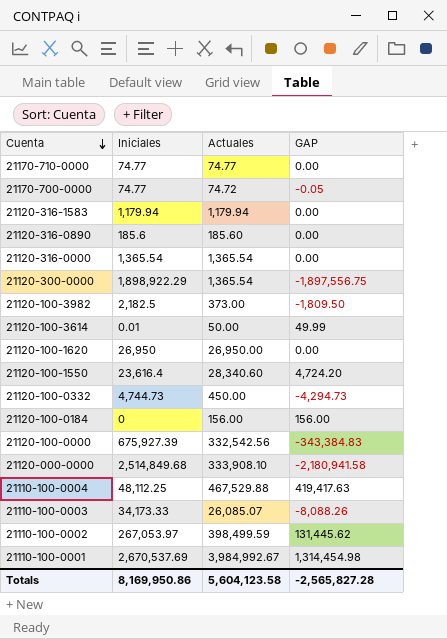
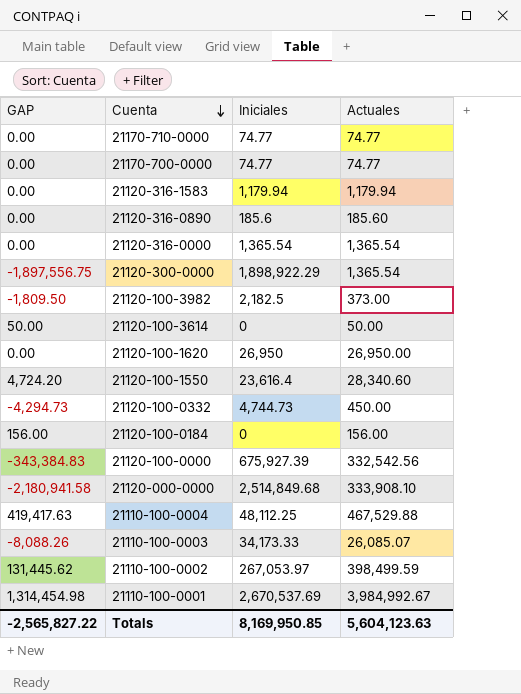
column GAP | position: 4 -> 1
21170-700-0000 | GAP: -0.05 -> 0.00
21170-700-0000 | Actuales: 74.72 -> 74.77
21120-100-3614 | GAP: 49.99 -> 50.00
21120-100-3614 | Iniciales: 0.01 -> 0
Totals | GAP: -2,565,827.28 -> -2,565,827.22
Totals | Iniciales: 8,169,950.86 -> 8,169,950.85
Totals | Actuales: 5,604,123.58 -> 5,604,123.63

